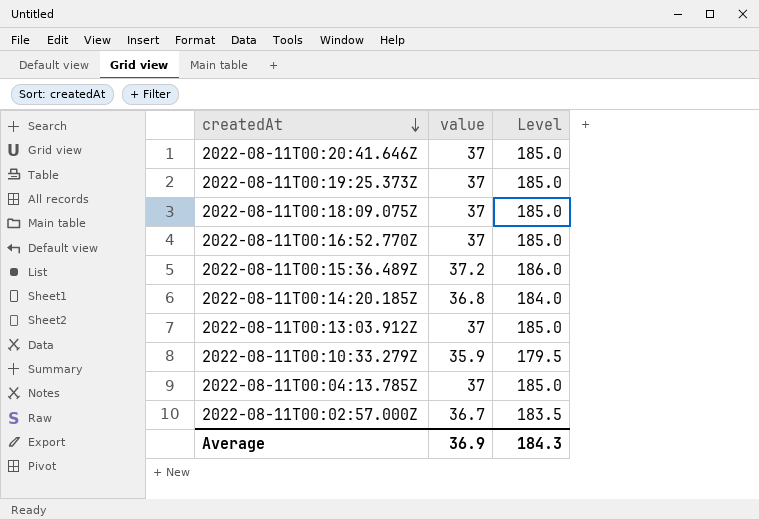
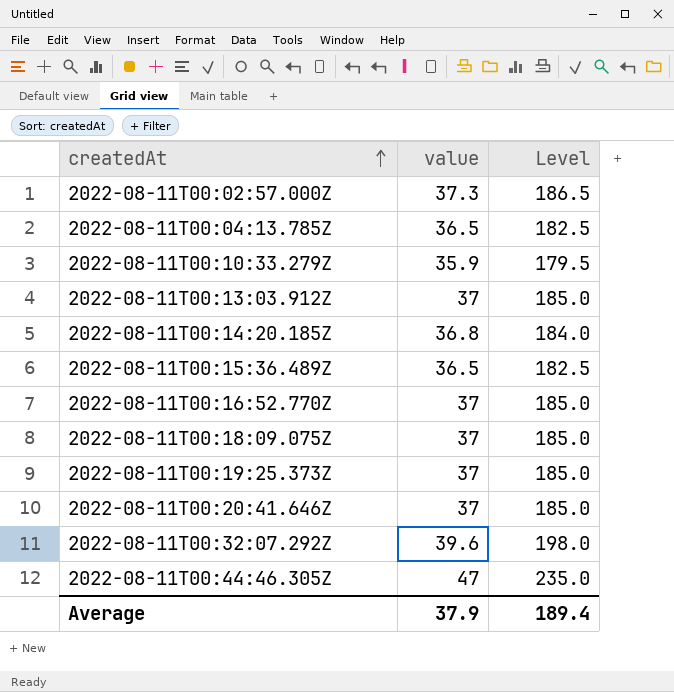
row order: createdAt descending -> createdAt ascending
2022-08-11T00:02:57.000Z | value: 36.7 -> 37.3
2022-08-11T00:02:57.000Z | Level: 183.5 -> 186.5
2022-08-11T00:04:13.785Z | value: 37 -> 36.5
2022-08-11T00:04:13.785Z | Level: 185.0 -> 182.5
2022-08-11T00:15:36.489Z | value: 37.2 -> 36.5
2022-08-11T00:15:36.489Z | Level: 186.0 -> 182.5
row 2022-08-11T00:32:07.292Z: none -> 39.6 | 198.0
row 2022-08-11T00:44:46.305Z: none -> 47 | 235.0
Average | value: 36.9 -> 37.9
Average | Level: 184.3 -> 189.4

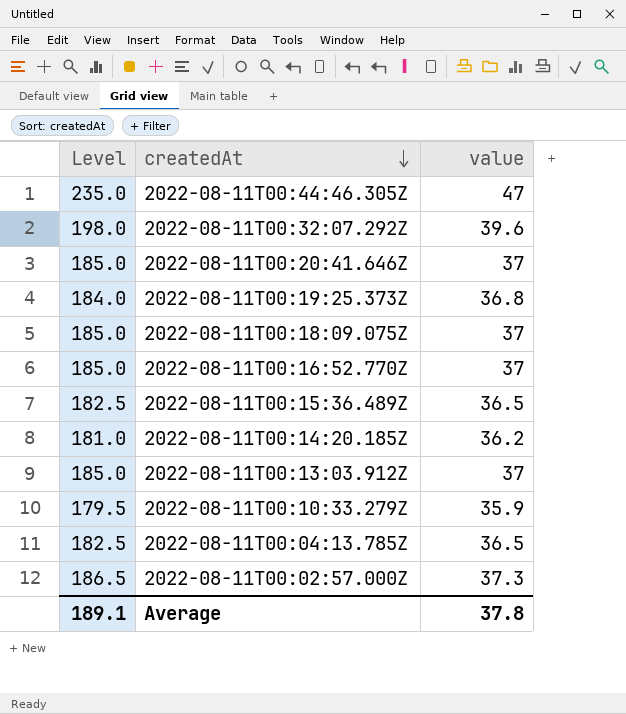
row order: createdAt ascending -> createdAt descending
column Level | position: 3 -> 1
2022-08-11T00:19:25.373Z | Level: 185.0 -> 184.0
2022-08-11T00:19:25.373Z | value: 37 -> 36.8
2022-08-11T00:14:20.185Z | Level: 184.0 -> 181.0
2022-08-11T00:14:20.185Z | value: 36.8 -> 36.2
Average | Level: 189.4 -> 189.1
Average | value: 37.9 -> 37.8

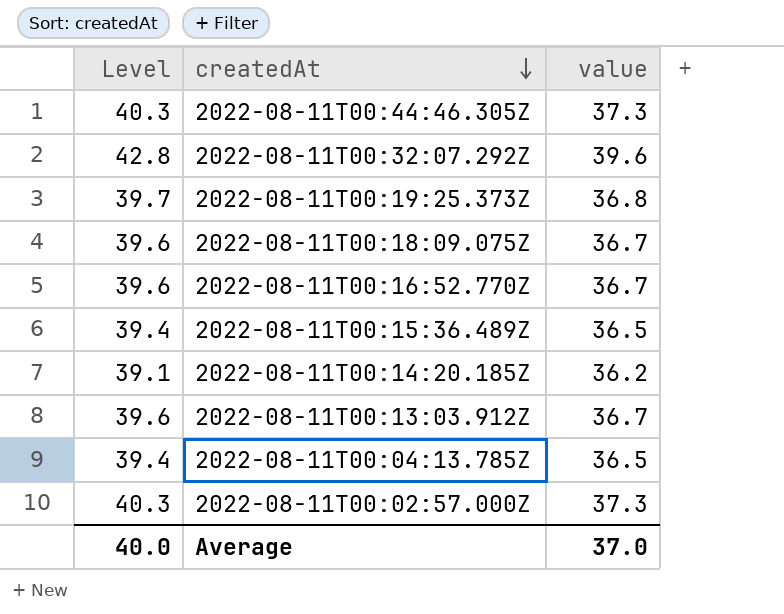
column Level | formula: [value] * 5 -> [value] * 1.08
row 2022-08-11T00:20:41.646Z: 185.0 | 37 -> none
row 2022-08-11T00:10:33.279Z: 179.5 | 35.9 -> none
2022-08-11T00:44:46.305Z | value: 47 -> 37.3
2022-08-11T00:18:09.075Z | value: 37 -> 36.7
2022-08-11T00:16:52.770Z | value: 37 -> 36.7
2022-08-11T00:13:03.912Z | value: 37 -> 36.7
Average | Level: 189.1 -> 40.0
Average | value: 37.8 -> 37.0

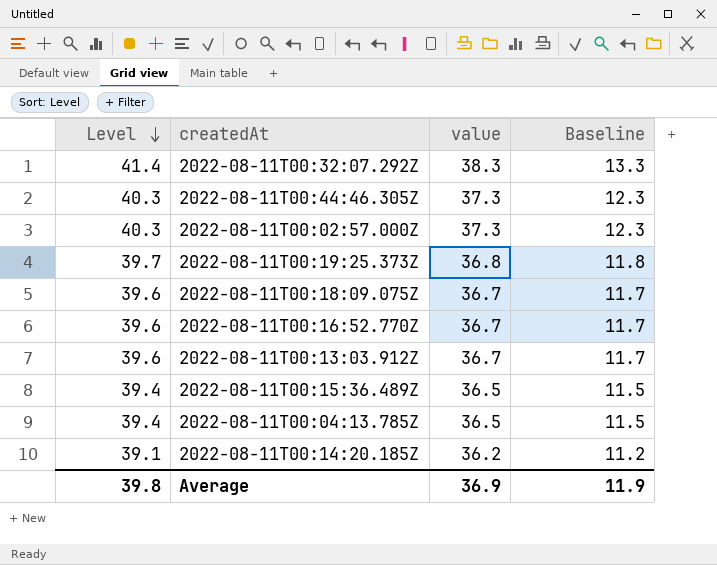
row order: createdAt descending -> Level descending
column Baseline | formula: none -> [value] - 25
2022-08-11T00:32:07.292Z | Level: 42.8 -> 41.4
2022-08-11T00:32:07.292Z | value: 39.6 -> 38.3
Average | Level: 40.0 -> 39.8
Average | value: 37.0 -> 36.9

